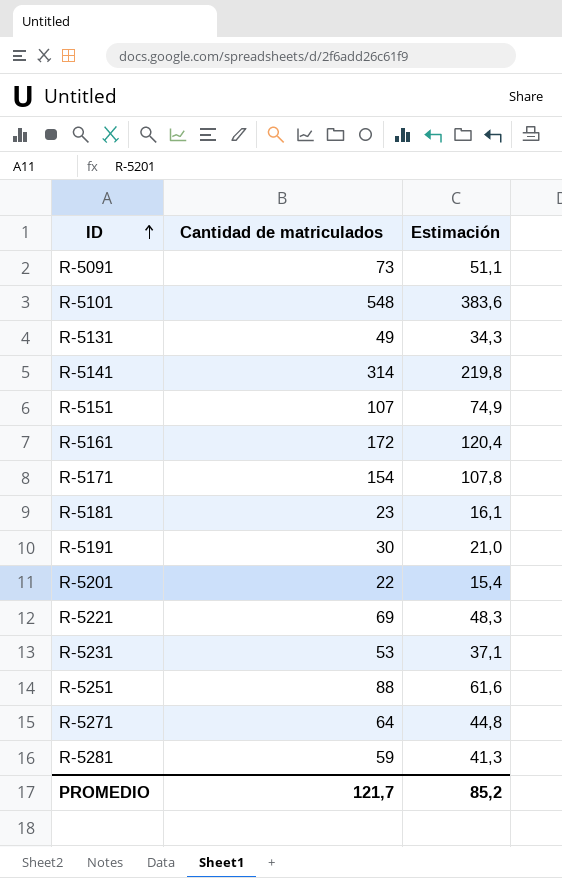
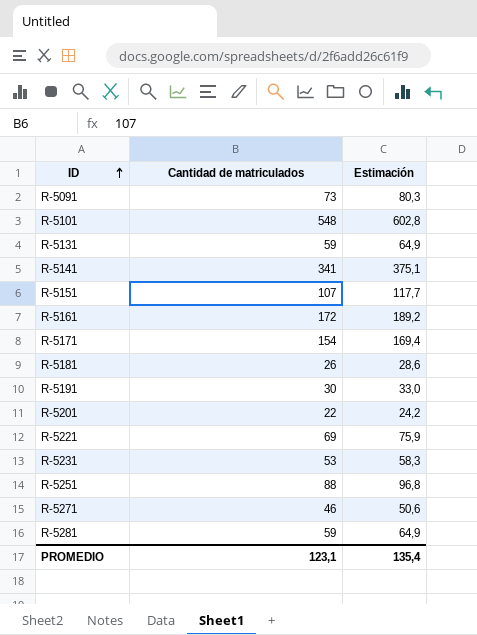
column Estimación | formula: [Cantidad de matriculados] * 0,7 -> [Cantidad de matriculados] * 1,1
R-5131 | Cantidad de matriculados: 49 -> 59
R-5141 | Cantidad de matriculados: 314 -> 341
R-5181 | Cantidad de matriculados: 23 -> 26
R-5271 | Cantidad de matriculados: 64 -> 46
PROMEDIO | Cantidad de matriculados: 121,7 -> 123,1
PROMEDIO | Estimación: 85,2 -> 135,4

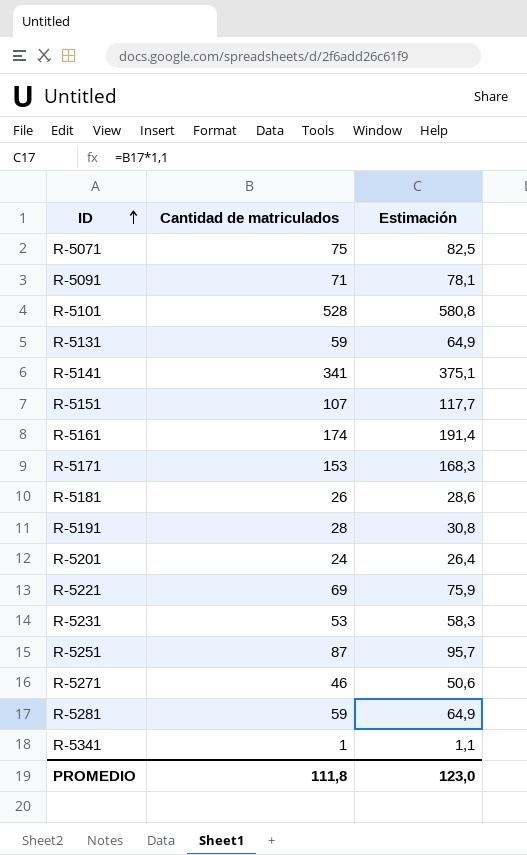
row R-5071: none -> 75 | 82,5
R-5091 | Cantidad de matriculados: 73 -> 71
R-5091 | Estimación: 80,3 -> 78,1
R-5101 | Cantidad de matriculados: 548 -> 528
R-5101 | Estimación: 602,8 -> 580,8
R-5161 | Cantidad de matriculados: 172 -> 174
R-5161 | Estimación: 189,2 -> 191,4
R-5171 | Cantidad de matriculados: 154 -> 153
R-5171 | Estimación: 169,4 -> 168,3
R-5191 | Cantidad de matriculados: 30 -> 28
R-5191 | Estimación: 33,0 -> 30,8
R-5201 | Cantidad de matriculados: 22 -> 24
R-5201 | Estimación: 24,2 -> 26,4
R-5251 | Cantidad de matriculados: 88 -> 87
R-5251 | Estimación: 96,8 -> 95,7
row R-5341: none -> 1 | 1,1
PROMEDIO | Cantidad de matriculados: 123,1 -> 111,8
PROMEDIO | Estimación: 135,4 -> 123,0

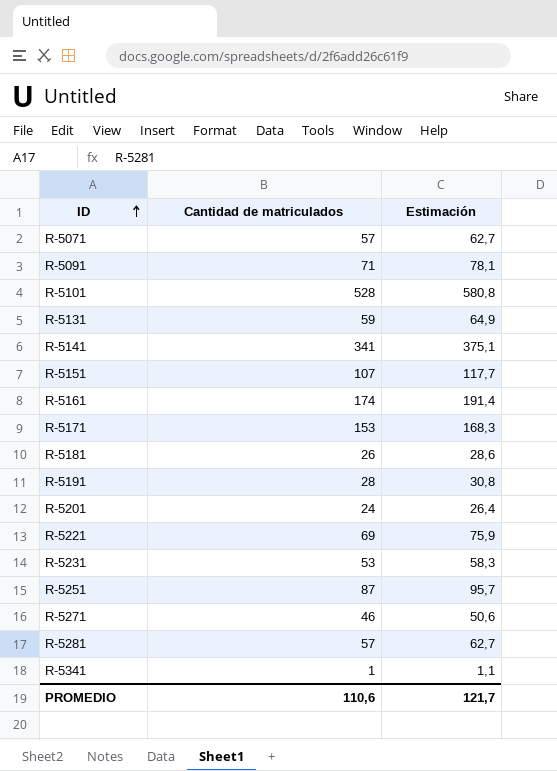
R-5071 | Cantidad de matriculados: 75 -> 57
R-5071 | Estimación: 82,5 -> 62,7
R-5281 | Cantidad de matriculados: 59 -> 57
R-5281 | Estimación: 64,9 -> 62,7
PROMEDIO | Cantidad de matriculados: 111,8 -> 110,6
PROMEDIO | Estimación: 123,0 -> 121,7

